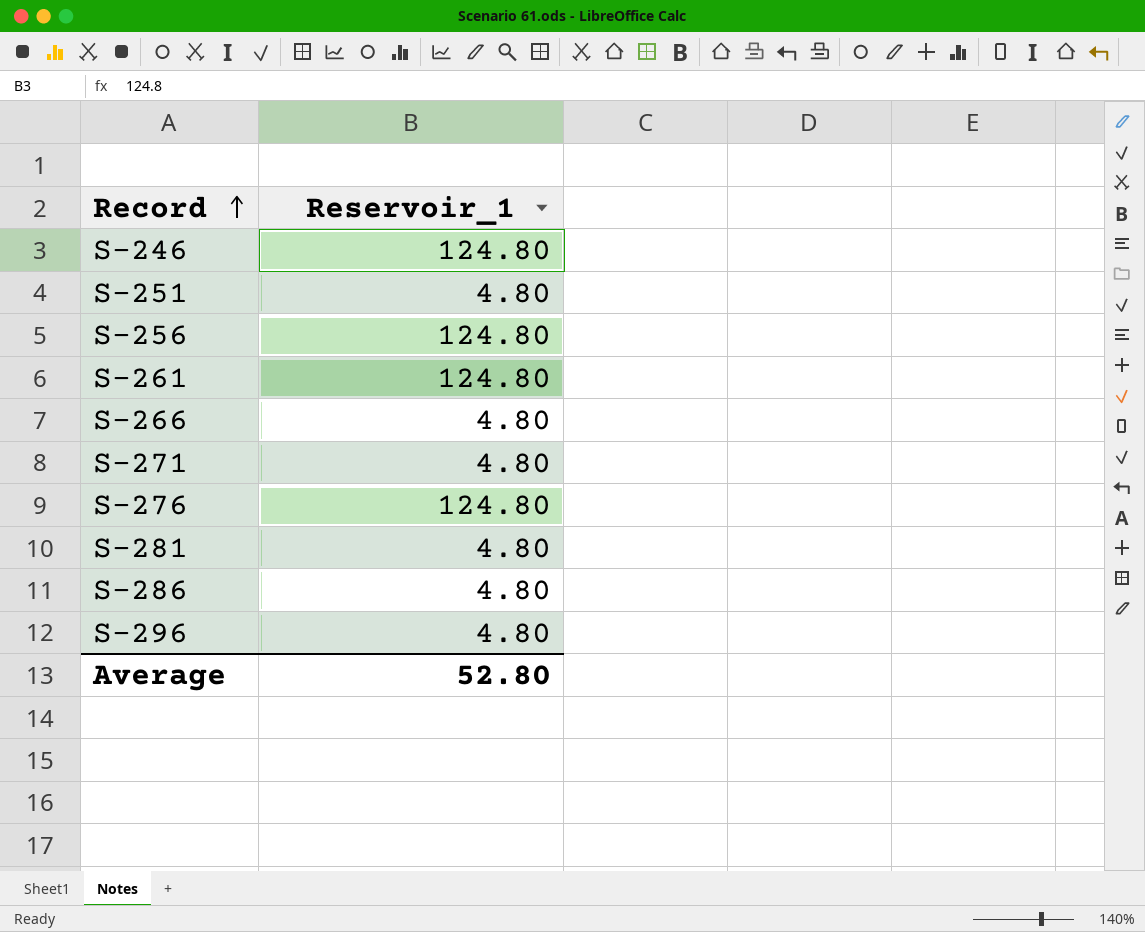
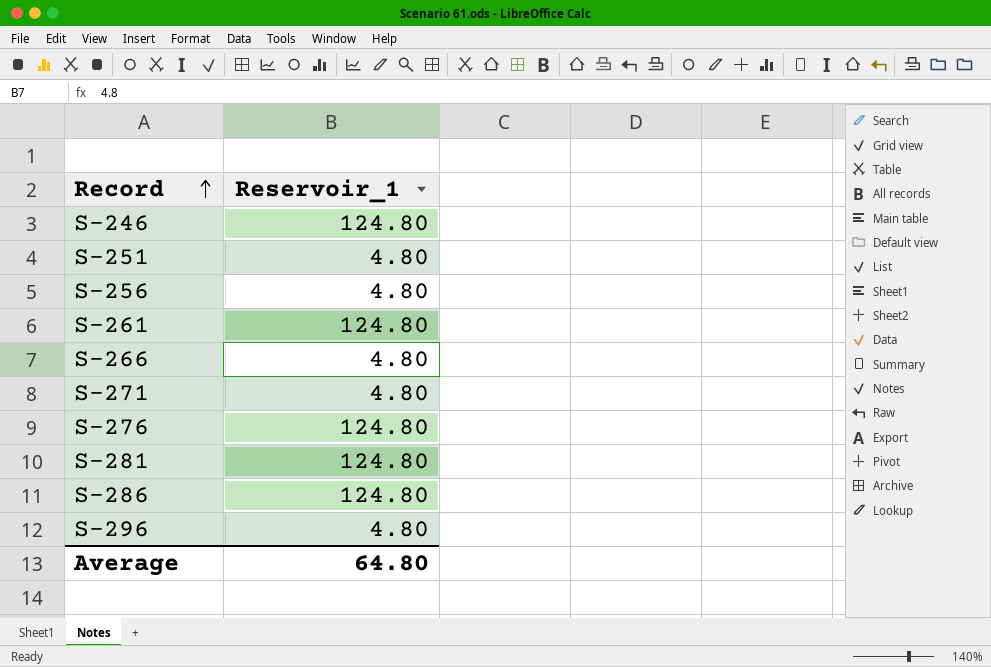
S-256 | Reservoir_1: 124.80 -> 4.80
S-281 | Reservoir_1: 4.80 -> 124.80
S-286 | Reservoir_1: 4.80 -> 124.80
Average | Reservoir_1: 52.80 -> 64.80

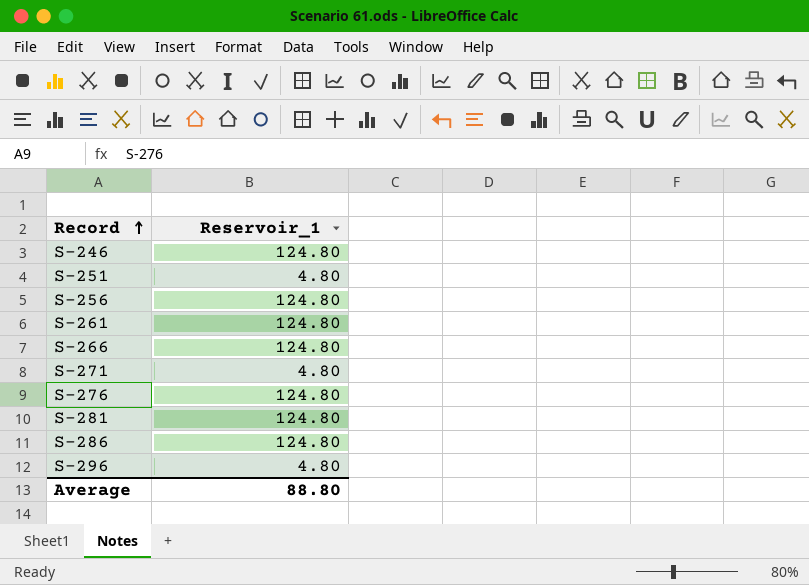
S-256 | Reservoir_1: 4.80 -> 124.80
S-266 | Reservoir_1: 4.80 -> 124.80
Average | Reservoir_1: 64.80 -> 88.80

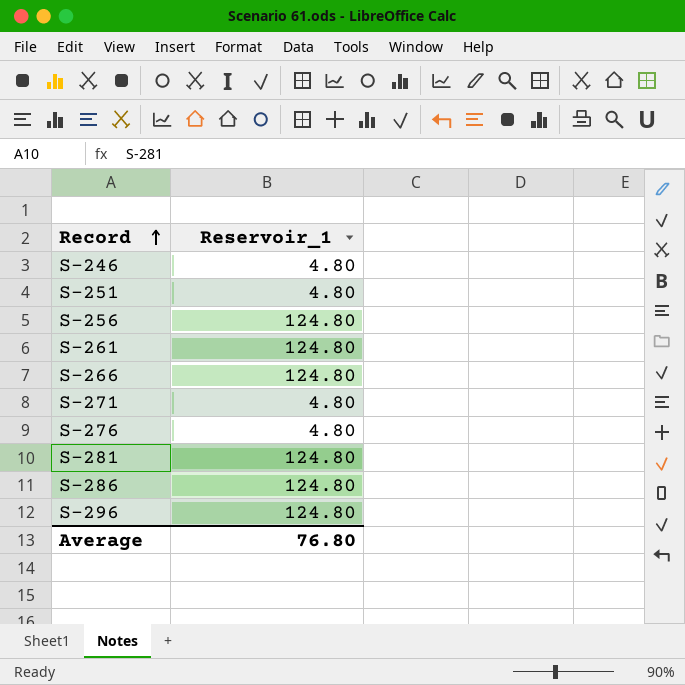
S-246 | Reservoir_1: 124.80 -> 4.80
S-276 | Reservoir_1: 124.80 -> 4.80
S-296 | Reservoir_1: 4.80 -> 124.80
Average | Reservoir_1: 88.80 -> 76.80

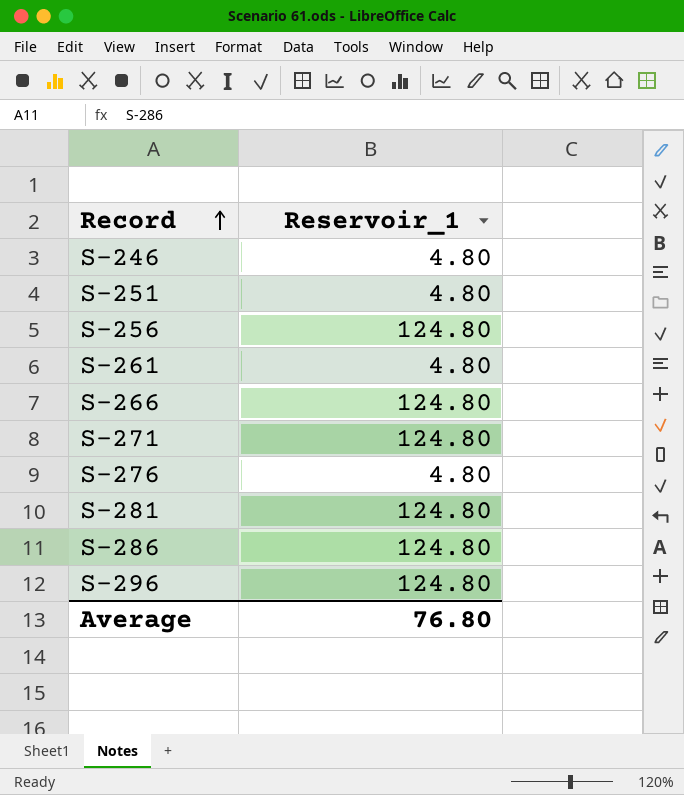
S-261 | Reservoir_1: 124.80 -> 4.80
S-271 | Reservoir_1: 4.80 -> 124.80

